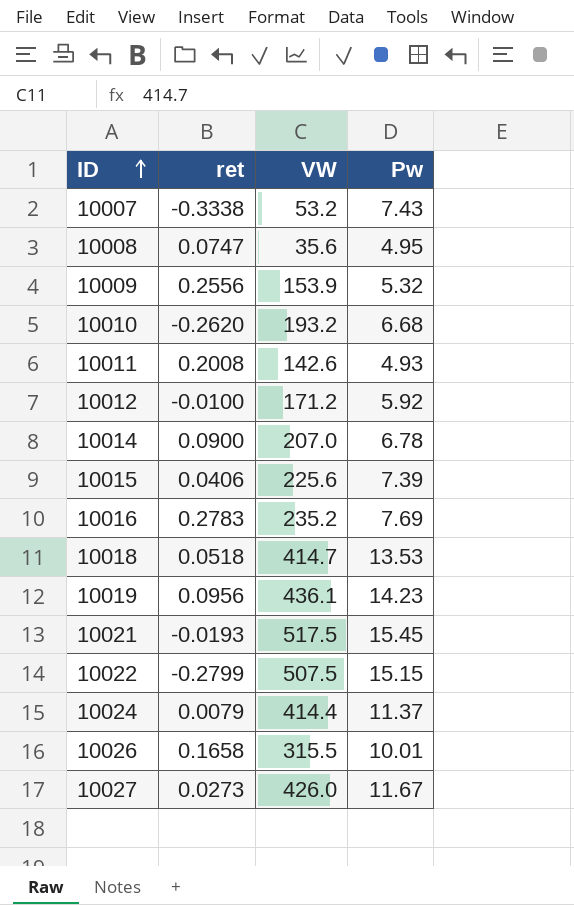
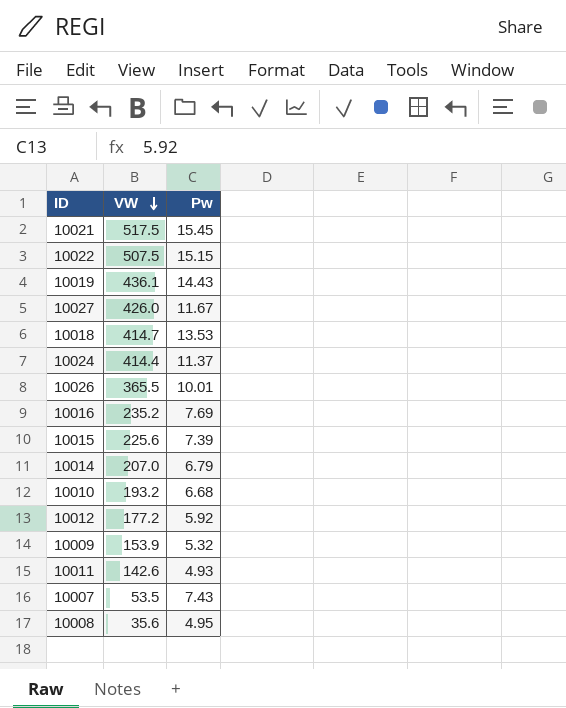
row order: ID ascending -> VW descending
column ret | position: 2 -> none
10019 | Pw: 14.23 -> 14.43
10026 | VW: 315.5 -> 365.5
10014 | Pw: 6.78 -> 6.79
10012 | VW: 171.2 -> 177.2
10007 | VW: 53.2 -> 53.5

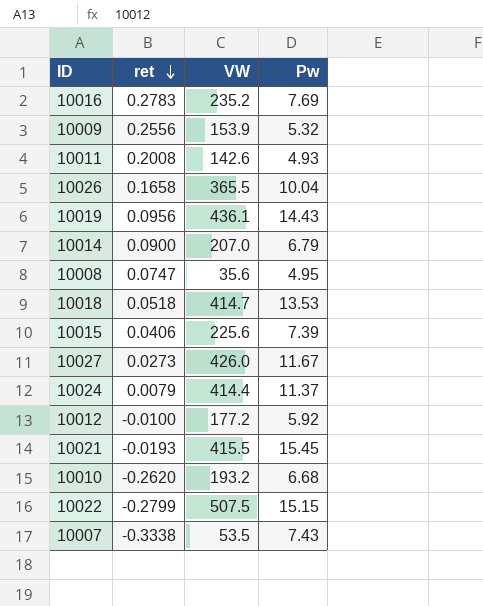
row order: VW descending -> ret descending
column ret | position: none -> 2
10026 | Pw: 10.01 -> 10.04
10021 | VW: 517.5 -> 415.5

